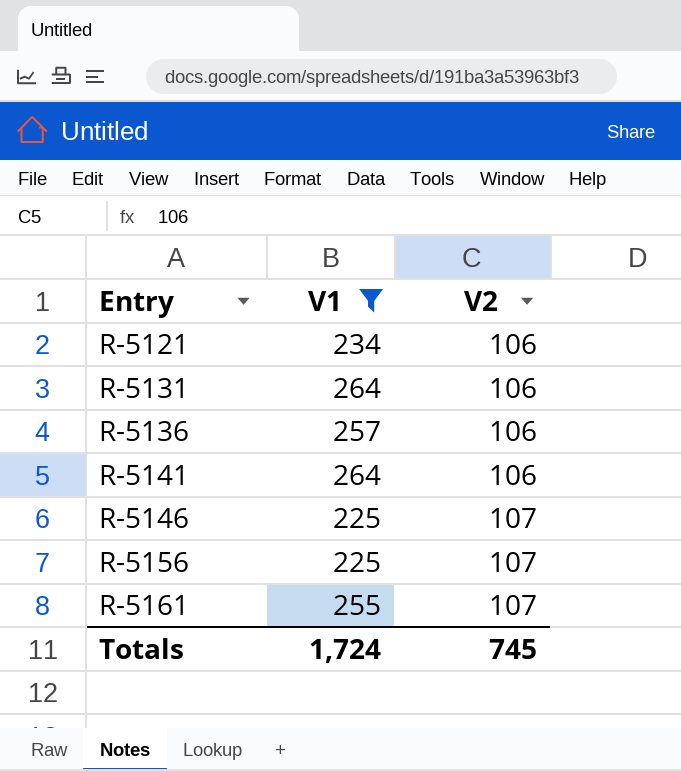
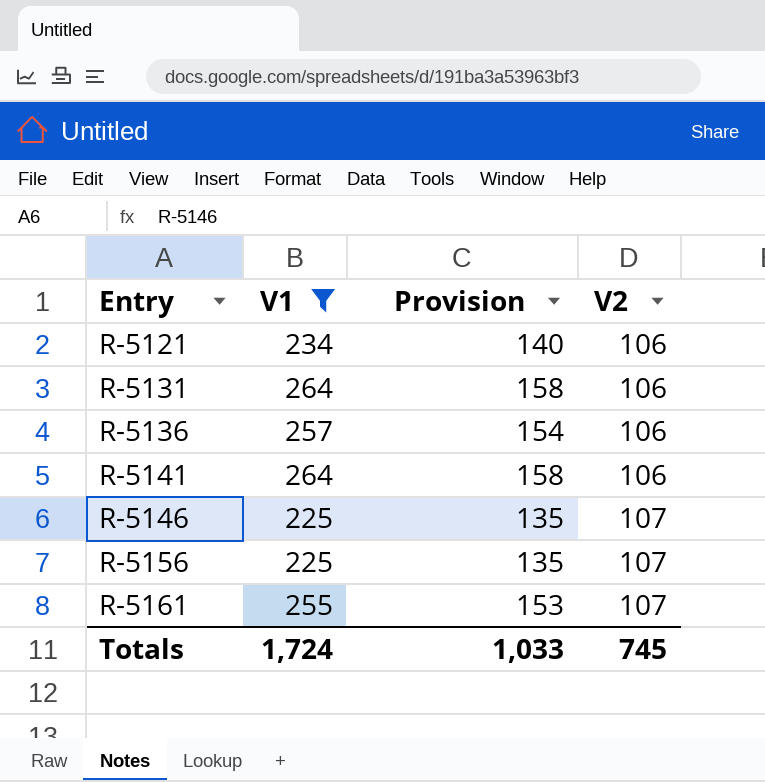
column Provision | formula: none -> [V1] * 0.6

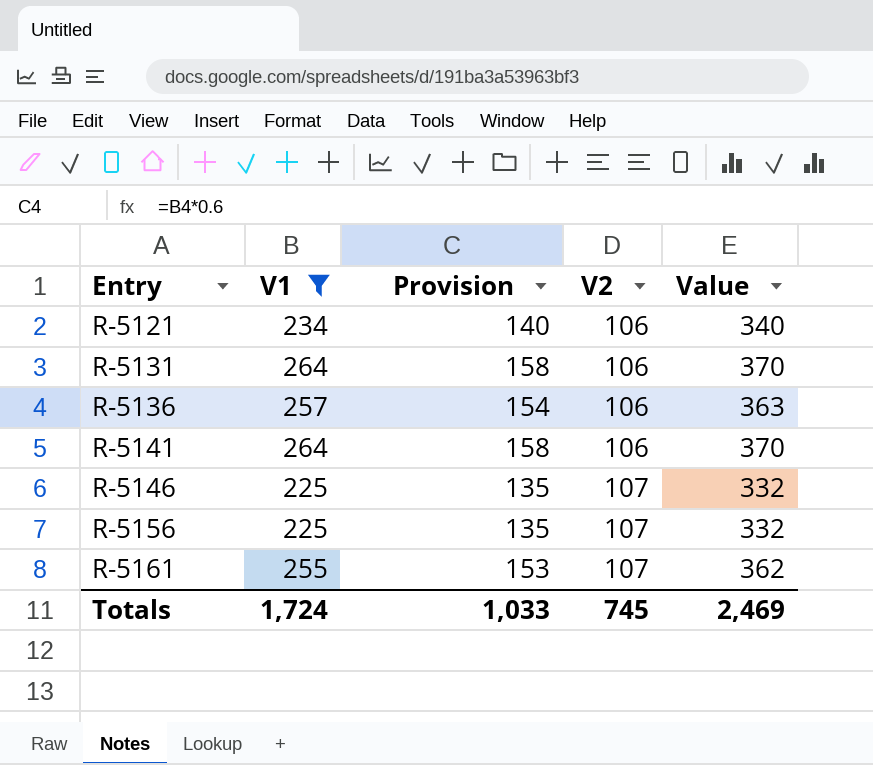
column Value | formula: none -> [V1] + [V2]

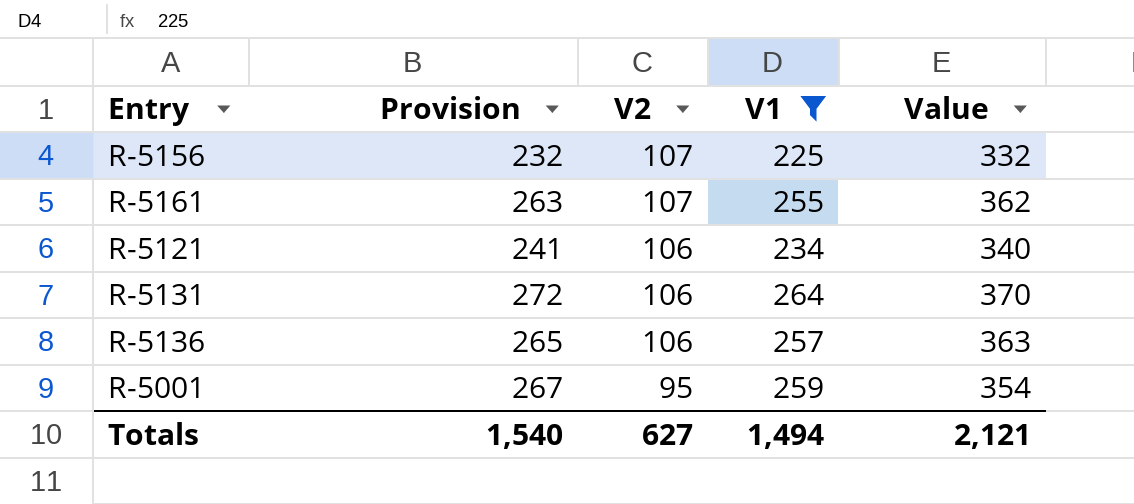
row order: Entry ascending -> V2 descending
column Provision | formula: [V1] * 0.6 -> [V1] * 1.03
column V1 | position: 2 -> 4
row R-5141: 264 | 158 | 106 | 370 -> none
row R-5146: 225 | 135 | 107 | 332 -> none
row R-5001: none -> 267 | 95 | 259 | 354
Totals | Provision: 1,033 -> 1,540
Totals | V2: 745 -> 627
Totals | V1: 1,724 -> 1,494
Totals | Value: 2,469 -> 2,121

